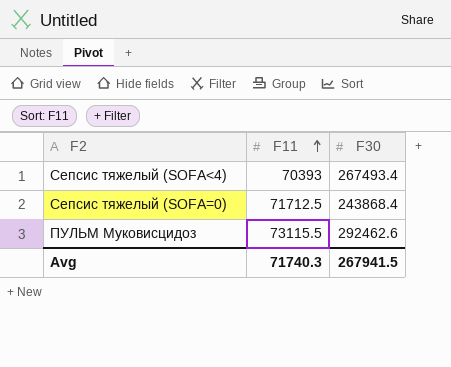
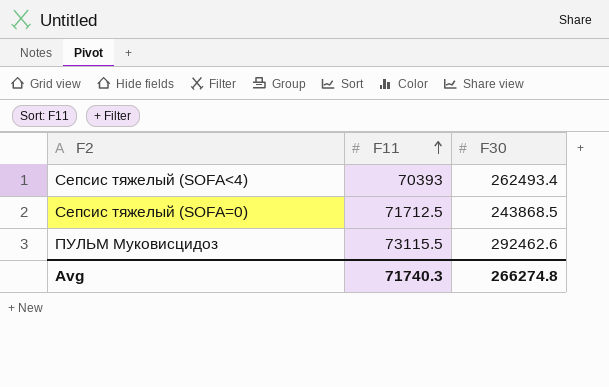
Сепсис тяжелый (SOFA<4) | F30: 267493.4 -> 262493.4
Сепсис тяжелый (SOFA=0) | F30: 243868.4 -> 243868.5
Avg | F30: 267941.5 -> 266274.8

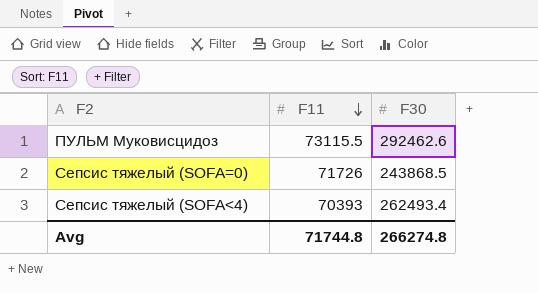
row order: F11 ascending -> F11 descending
Сепсис тяжелый (SOFA=0) | F11: 71712.5 -> 71726
Avg | F11: 71740.3 -> 71744.8

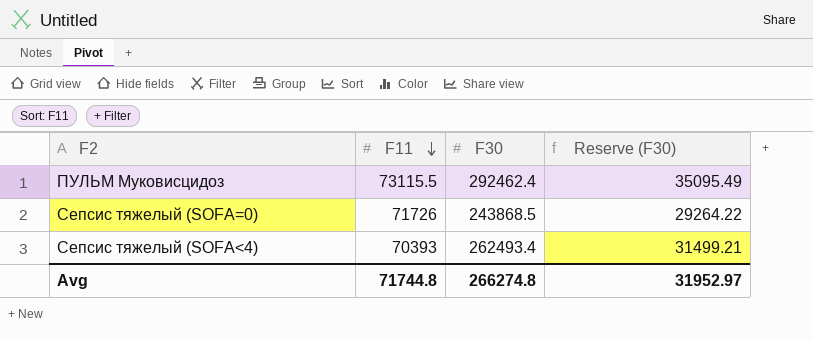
column Reserve (F30) | formula: none -> [F30] * 0.12
ПУЛЬМ Муковисцидоз | F30: 292462.6 -> 292462.4

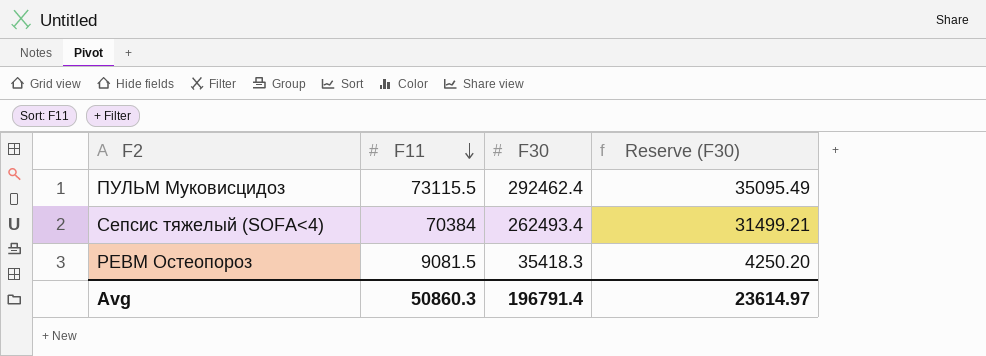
row Сепсис тяжелый (SOFA=0): 71726 | 243868.5 | 29264.22 -> none
Сепсис тяжелый (SOFA<4) | F11: 70393 -> 70384
row РЕВМ Остеопороз: none -> 9081.5 | 35418.3 | 4250.20
Avg | F11: 71744.8 -> 50860.3
Avg | F30: 266274.8 -> 196791.4
Avg | Reserve (F30): 31952.97 -> 23614.97

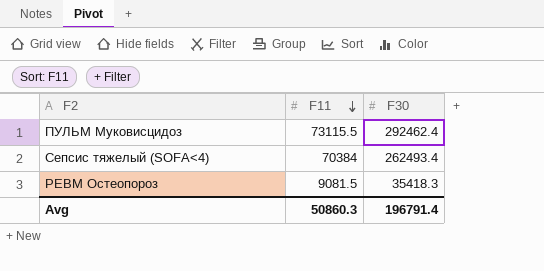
column Reserve (F30) | formula: [F30] * 0.12 -> none

